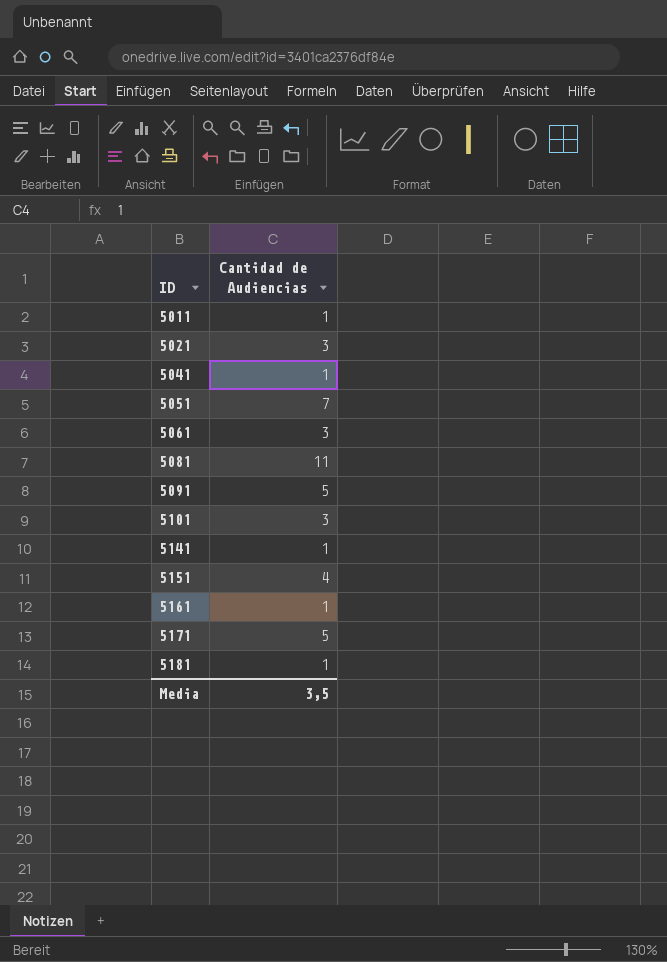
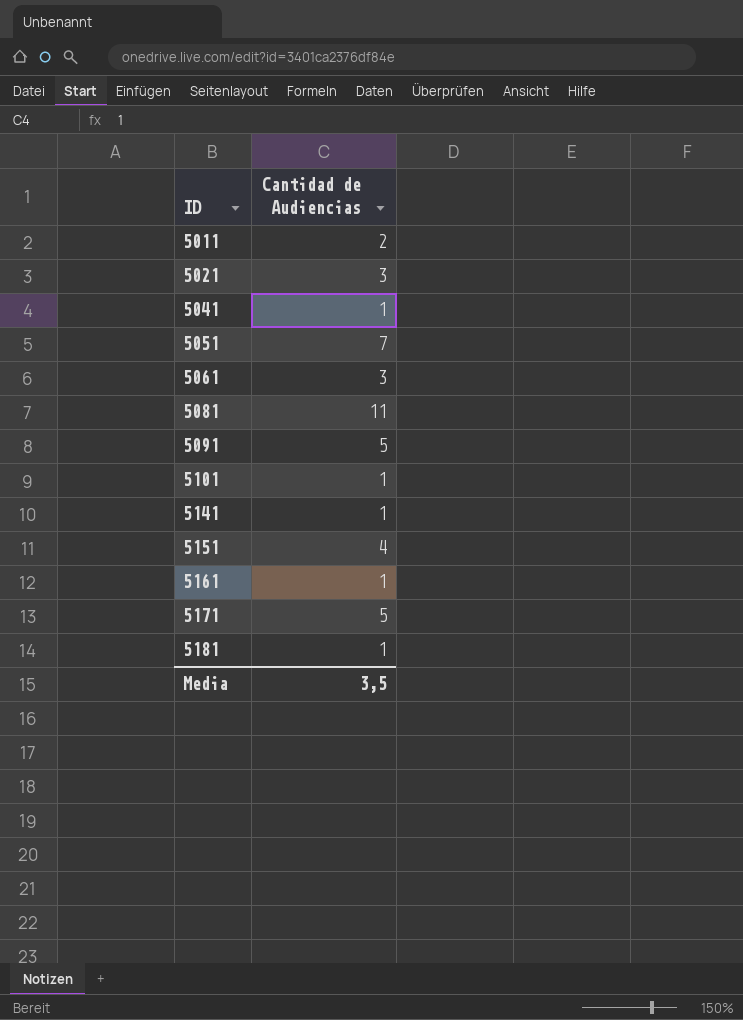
5011 | Cantidad de Audiencias: 1 -> 2
5101 | Cantidad de Audiencias: 3 -> 1

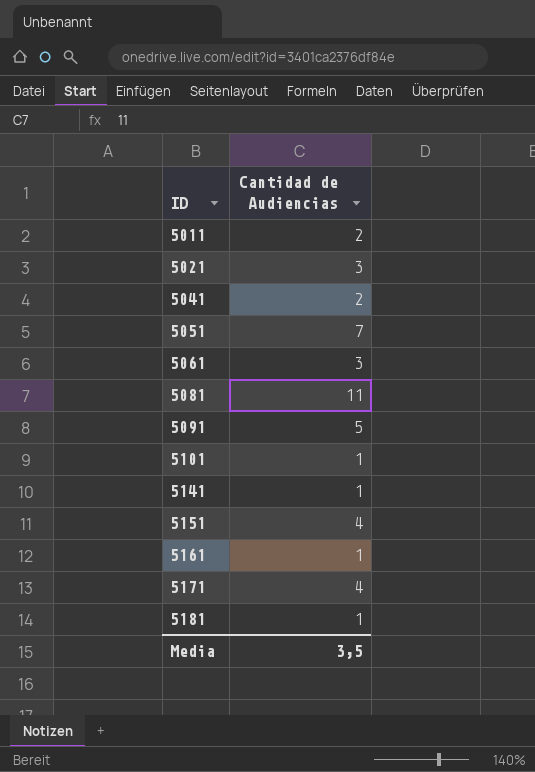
5041 | Cantidad de Audiencias: 1 -> 2
5171 | Cantidad de Audiencias: 5 -> 4

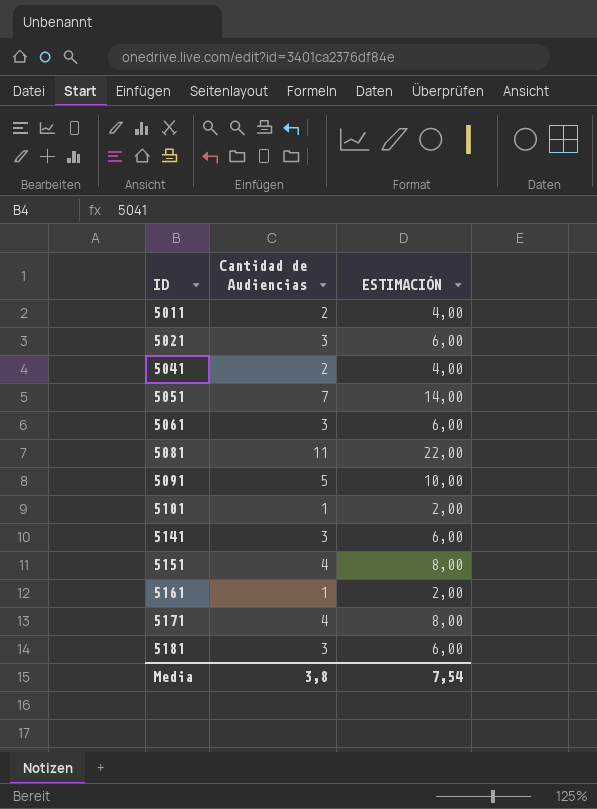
column ESTIMACIÓN | formula: none -> [Cantidad de Audiencias] * 2
5141 | Cantidad de Audiencias: 1 -> 3
5181 | Cantidad de Audiencias: 1 -> 3
Media | Cantidad de Audiencias: 3,5 -> 3,8

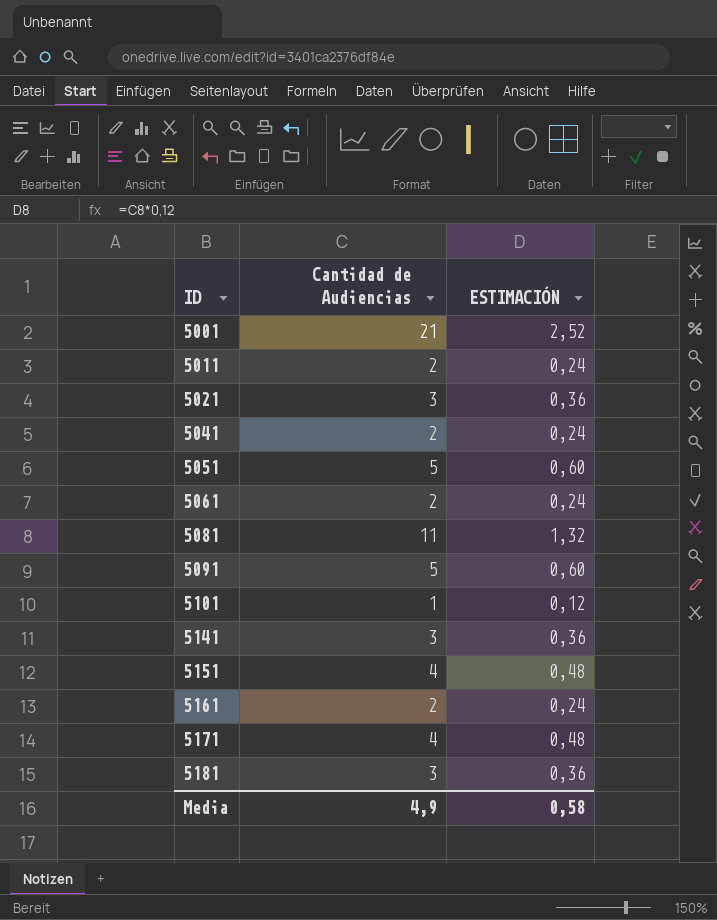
column ESTIMACIÓN | formula: [Cantidad de Audiencias] * 2 -> [Cantidad de Audiencias] * 0,12
row 5001: none -> 21 | 2,52
5051 | Cantidad de Audiencias: 7 -> 5
5061 | Cantidad de Audiencias: 3 -> 2
5161 | Cantidad de Audiencias: 1 -> 2
Media | Cantidad de Audiencias: 3,8 -> 4,9
Media | ESTIMACIÓN: 7,54 -> 0,58

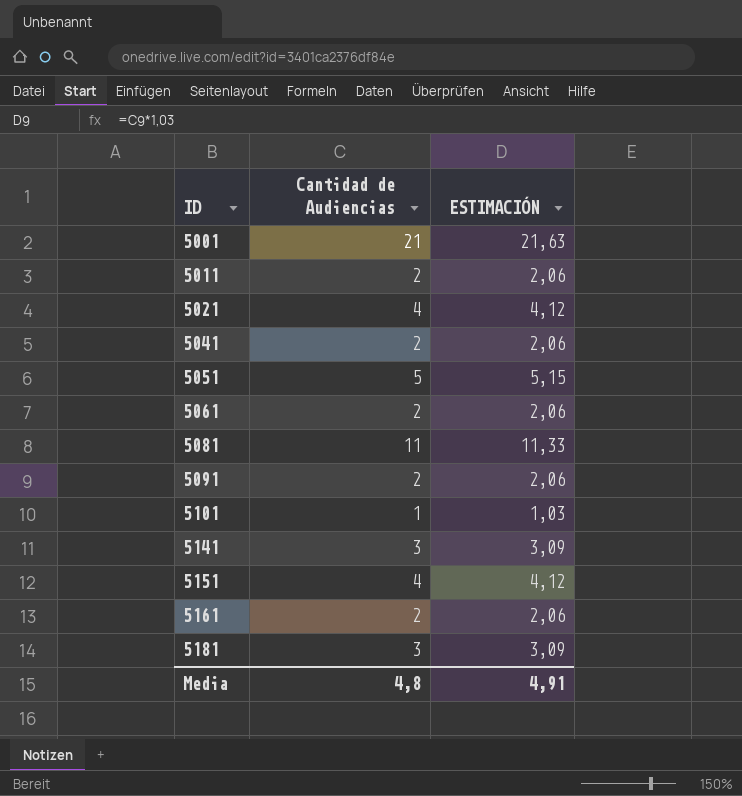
column ESTIMACIÓN | formula: [Cantidad de Audiencias] * 0,12 -> [Cantidad de Audiencias] * 1,03
row 5171: 4 | 0,48 -> none
5021 | Cantidad de Audiencias: 3 -> 4
5091 | Cantidad de Audiencias: 5 -> 2
Media | Cantidad de Audiencias: 4,9 -> 4,8
Media | ESTIMACIÓN: 0,58 -> 4,91

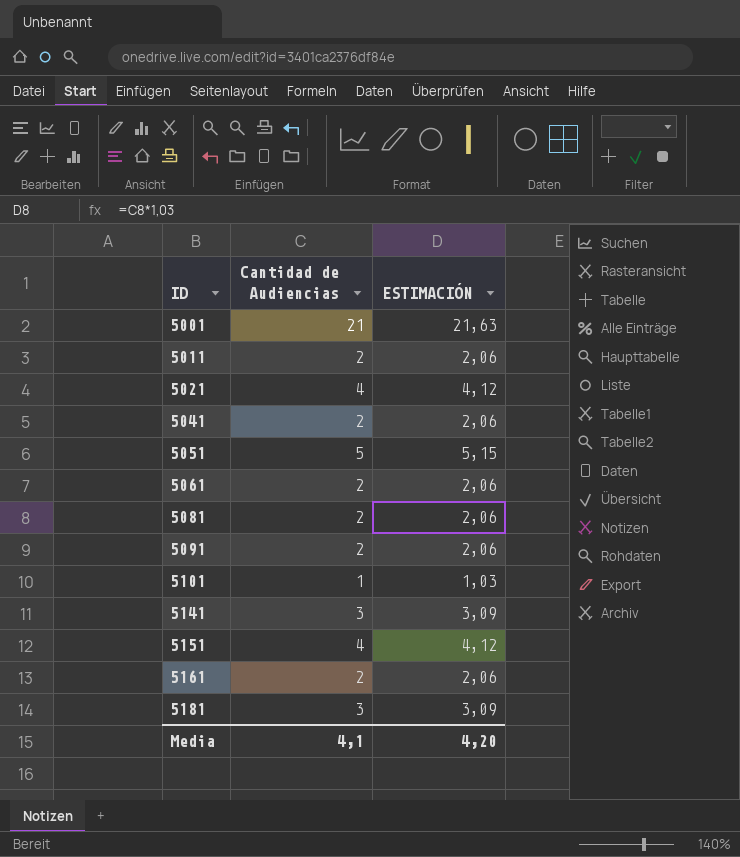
5081 | Cantidad de Audiencias: 11 -> 2
5081 | ESTIMACIÓN: 11,33 -> 2,06
Media | Cantidad de Audiencias: 4,8 -> 4,1
Media | ESTIMACIÓN: 4,91 -> 4,20

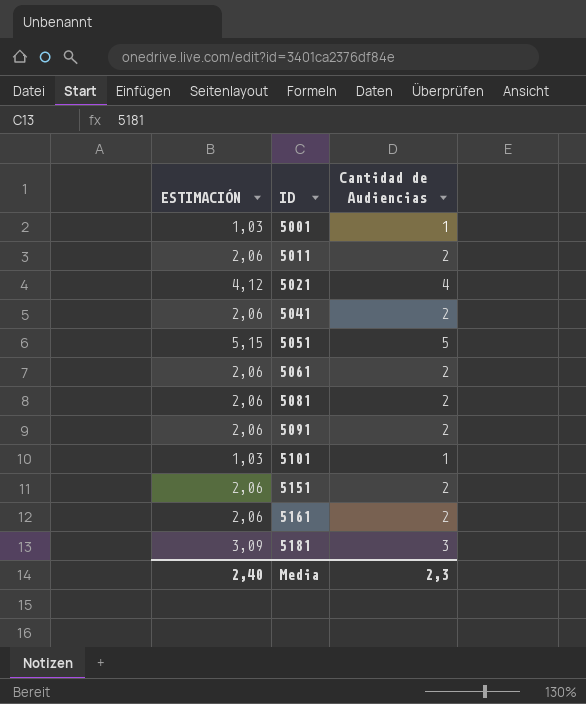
column ESTIMACIÓN | position: 3 -> 1
row 5141: 3 | 3,09 -> none
5001 | ESTIMACIÓN: 21,63 -> 1,03
5001 | Cantidad de Audiencias: 21 -> 1
5151 | ESTIMACIÓN: 4,12 -> 2,06
5151 | Cantidad de Audiencias: 4 -> 2
Media | ESTIMACIÓN: 4,20 -> 2,40
Media | Cantidad de Audiencias: 4,1 -> 2,3

